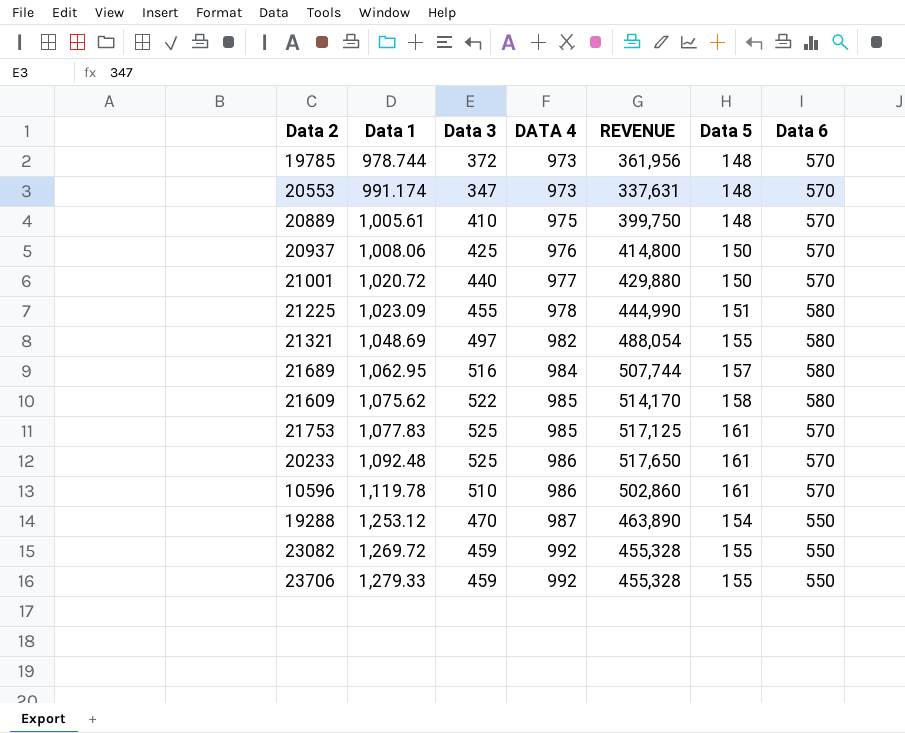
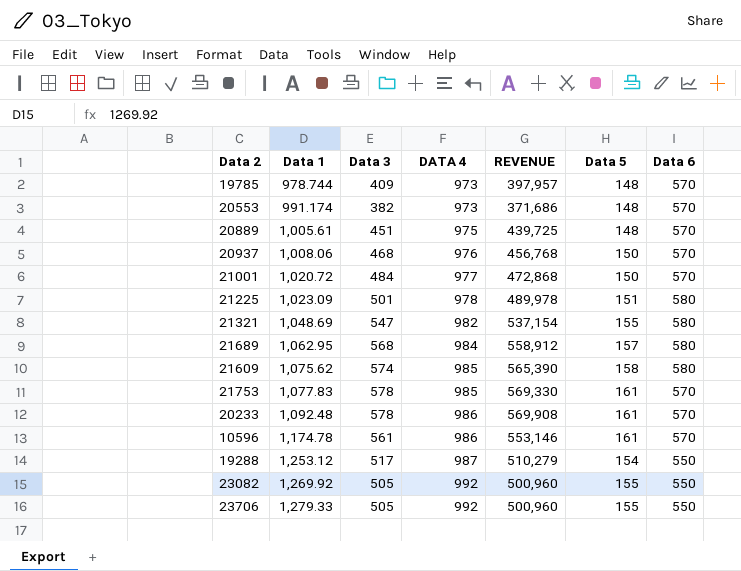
19785 | Data 3: 372 -> 409
19785 | REVENUE: 361,956 -> 397,957
20553 | Data 3: 347 -> 382
20553 | REVENUE: 337,631 -> 371,686
20889 | Data 3: 410 -> 451
20889 | REVENUE: 399,750 -> 439,725
20937 | Data 3: 425 -> 468
20937 | REVENUE: 414,800 -> 456,768
21001 | Data 3: 440 -> 484
21001 | REVENUE: 429,880 -> 472,868
21225 | Data 3: 455 -> 501
21225 | REVENUE: 444,990 -> 489,978
21321 | Data 3: 497 -> 547
21321 | REVENUE: 488,054 -> 537,154
21689 | Data 3: 516 -> 568
21689 | REVENUE: 507,744 -> 558,912
21609 | Data 3: 522 -> 574
21609 | REVENUE: 514,170 -> 565,390
21753 | Data 3: 525 -> 578
21753 | REVENUE: 517,125 -> 569,330
20233 | Data 3: 525 -> 578
20233 | REVENUE: 517,650 -> 569,908
10596 | Data 1: 1,119.78 -> 1,174.78
10596 | Data 3: 510 -> 561
10596 | REVENUE: 502,860 -> 553,146
19288 | Data 3: 470 -> 517
19288 | REVENUE: 463,890 -> 510,279
23082 | Data 1: 1,269.72 -> 1,269.92
23082 | Data 3: 459 -> 505
23082 | REVENUE: 455,328 -> 500,960
23706 | Data 3: 459 -> 505
23706 | REVENUE: 455,328 -> 500,960

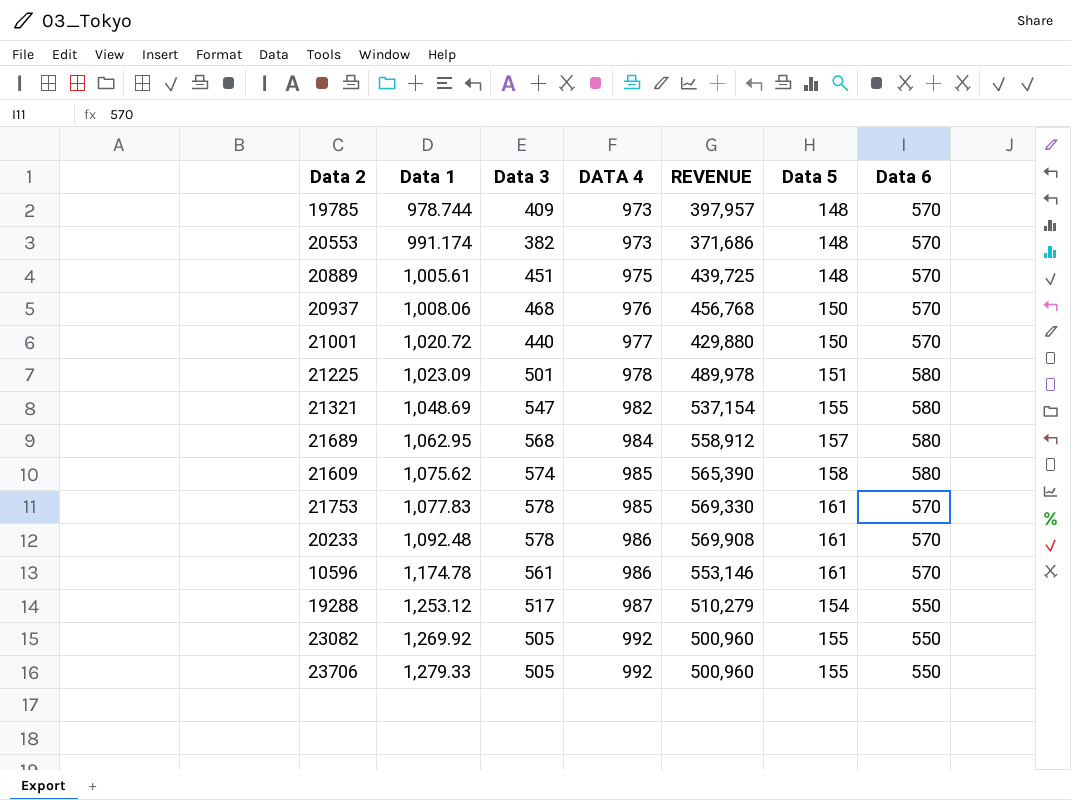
21001 | Data 3: 484 -> 440
21001 | REVENUE: 472,868 -> 429,880

